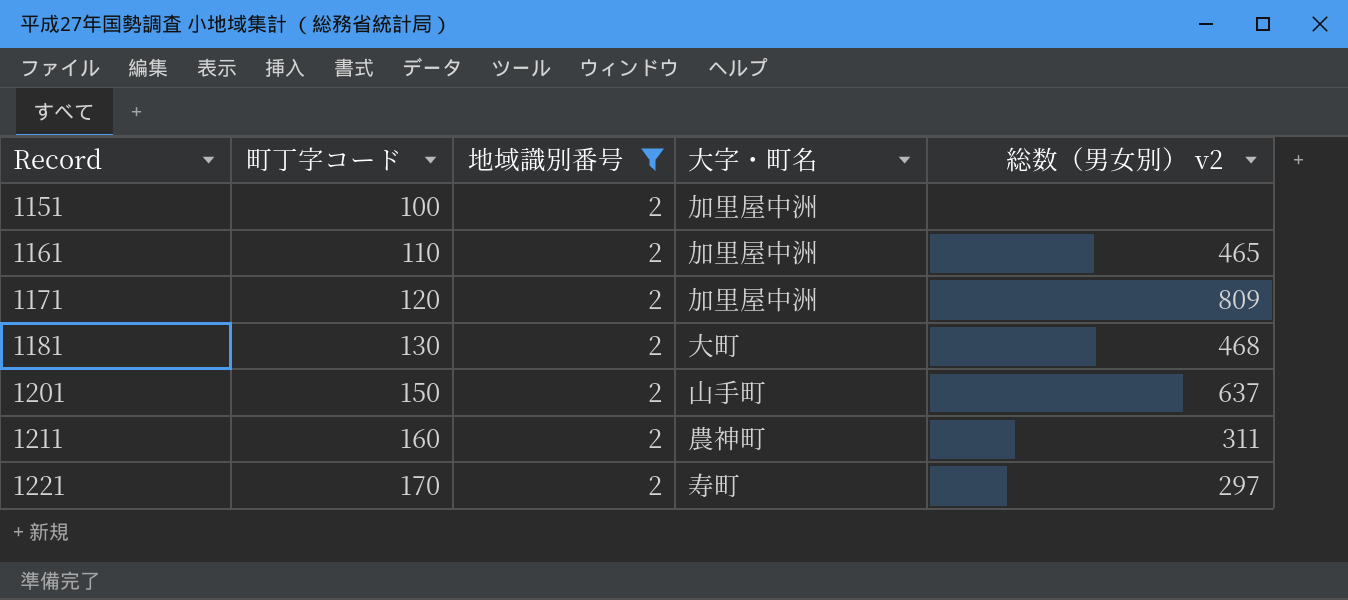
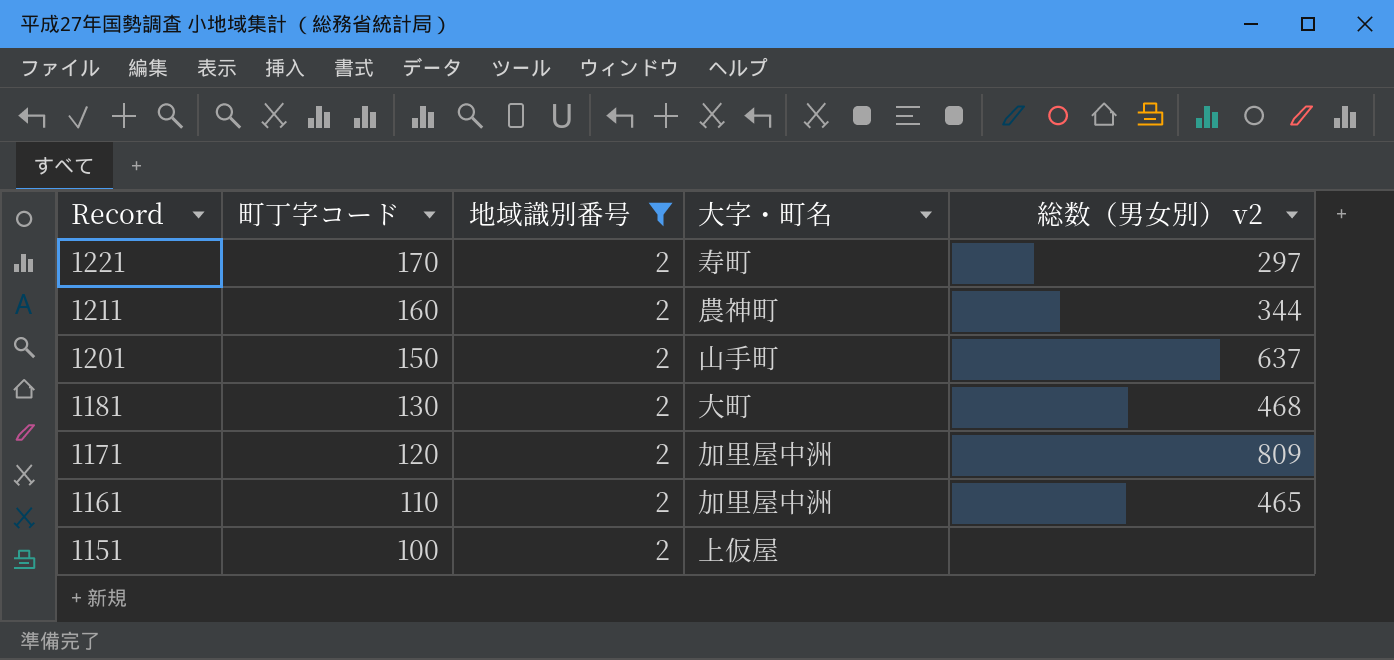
row order: Record ascending -> Record descending
1211 | 総数（男女別） v2: 311 -> 344
1151 | 大字・町名: 加里屋中洲 -> 上仮屋

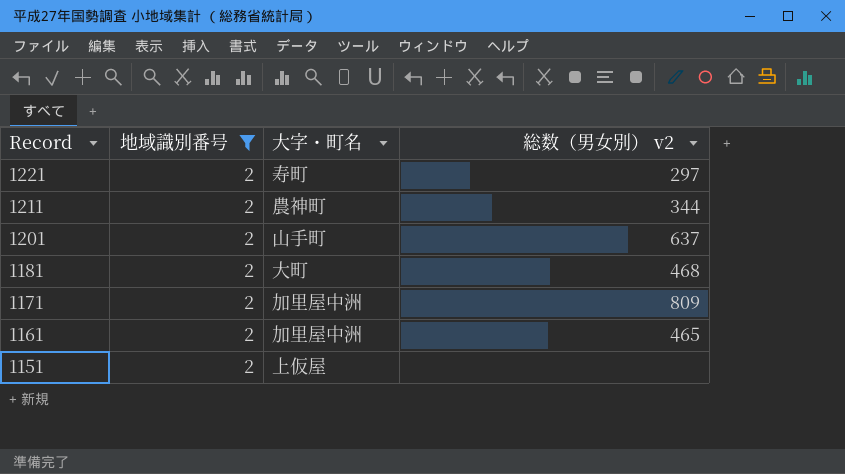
column 町丁字コード | position: 2 -> none

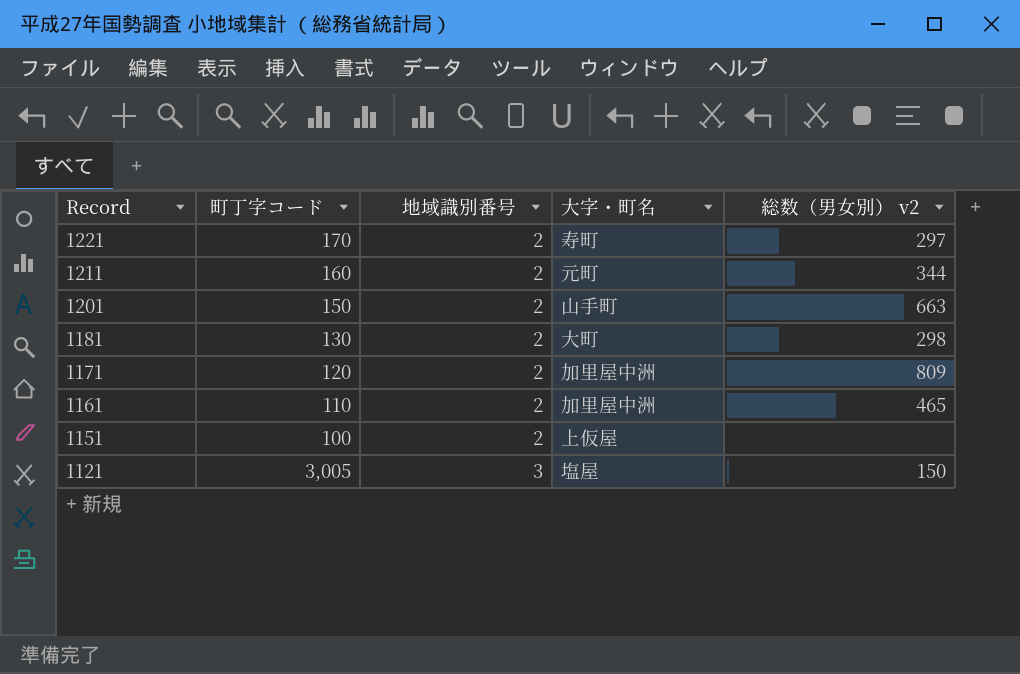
filter: 地域識別番号 = 2 -> none
column 町丁字コード | position: none -> 2
1211 | 大字・町名: 農神町 -> 元町
1201 | 総数（男女別） v2: 637 -> 663
1181 | 総数（男女別） v2: 468 -> 298

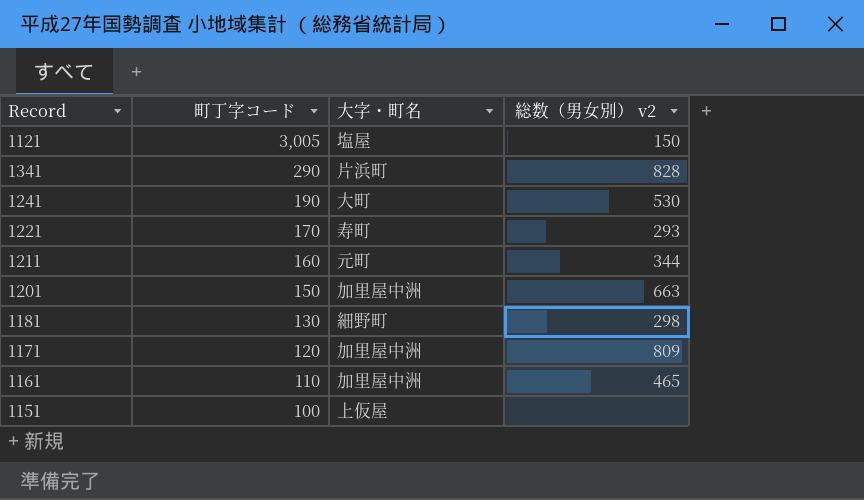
row order: Record descending -> 町丁字コード descending
column 地域識別番号 | position: 3 -> none
row 1341: none -> 290 | 片浜町 | 828
row 1241: none -> 190 | 大町 | 530
1221 | 総数（男女別） v2: 297 -> 293
1201 | 大字・町名: 山手町 -> 加里屋中洲
1181 | 大字・町名: 大町 -> 細野町

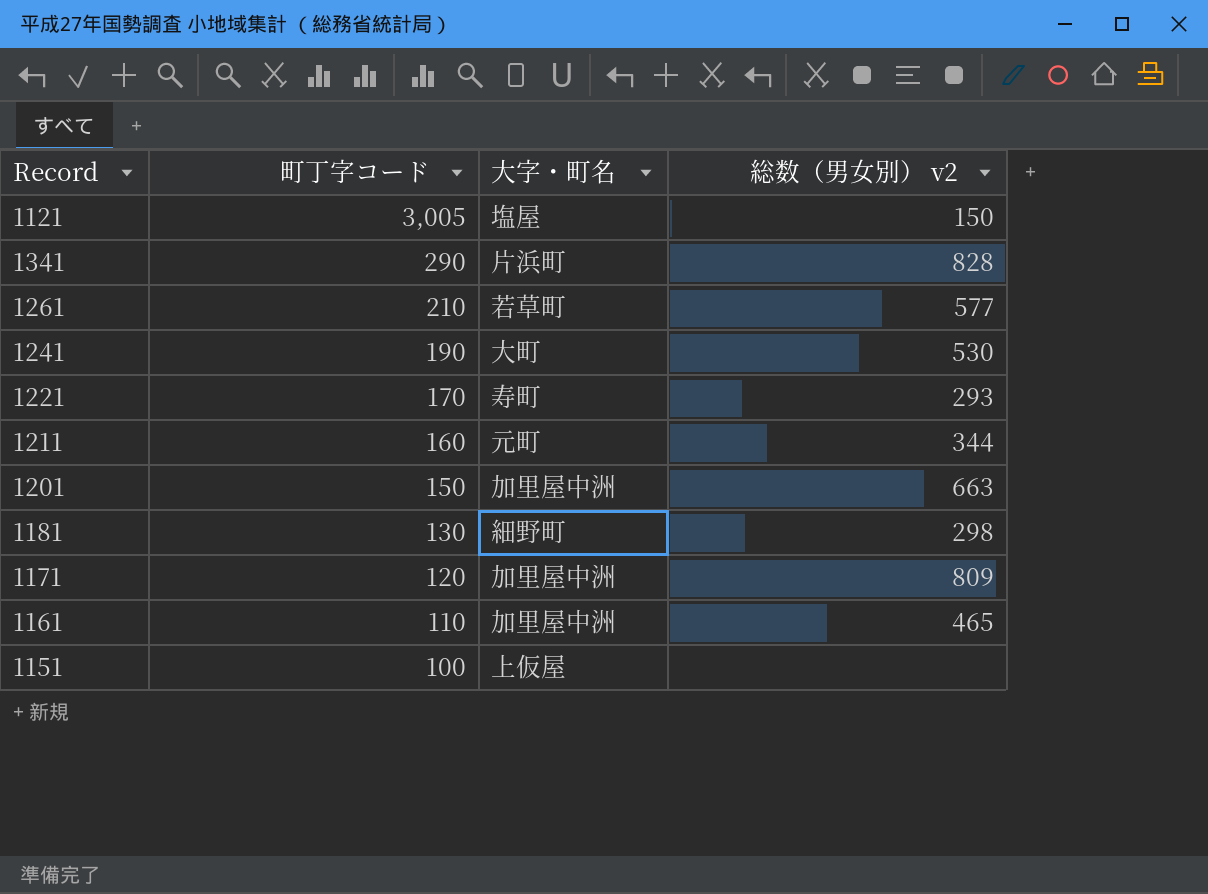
row 1261: none -> 210 | 若草町 | 577

